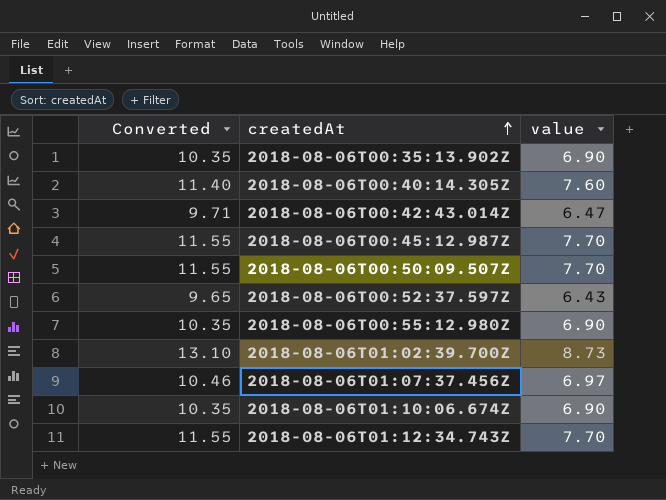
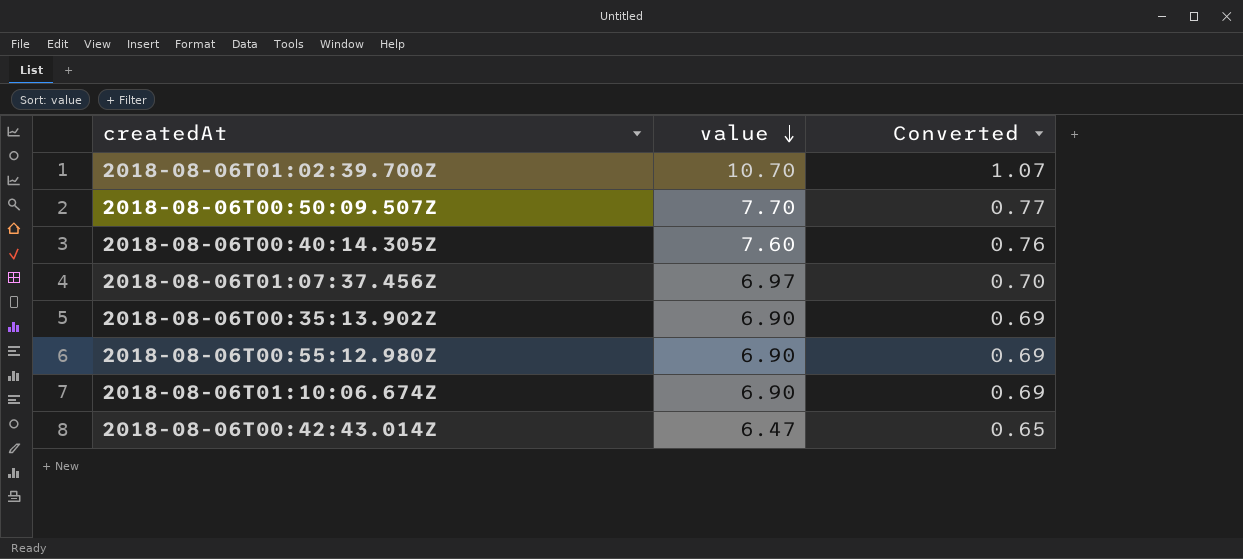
row order: createdAt ascending -> value descending
column Converted | formula: [value] * 1.5 -> [value] * 0.1
column Converted | position: 1 -> 3
row 2018-08-06T00:45:12.987Z: 11.55 | 7.70 -> none
row 2018-08-06T00:52:37.597Z: 9.65 | 6.43 -> none
row 2018-08-06T01:12:34.743Z: 11.55 | 7.70 -> none
2018-08-06T01:02:39.700Z | value: 8.73 -> 10.70

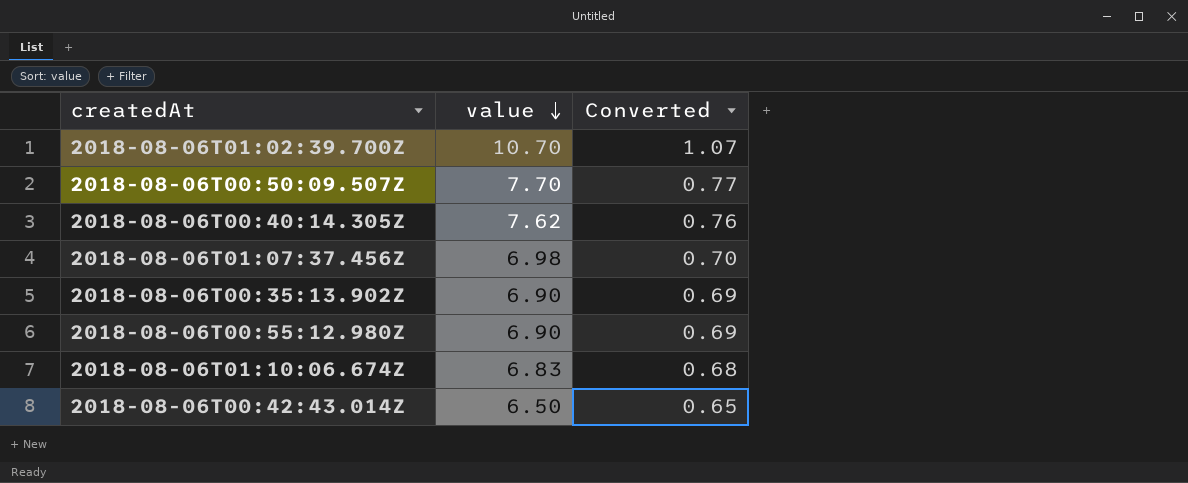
2018-08-06T00:40:14.305Z | value: 7.60 -> 7.62
2018-08-06T01:07:37.456Z | value: 6.97 -> 6.98
2018-08-06T01:10:06.674Z | value: 6.90 -> 6.83
2018-08-06T01:10:06.674Z | Converted: 0.69 -> 0.68
2018-08-06T00:42:43.014Z | value: 6.47 -> 6.50

